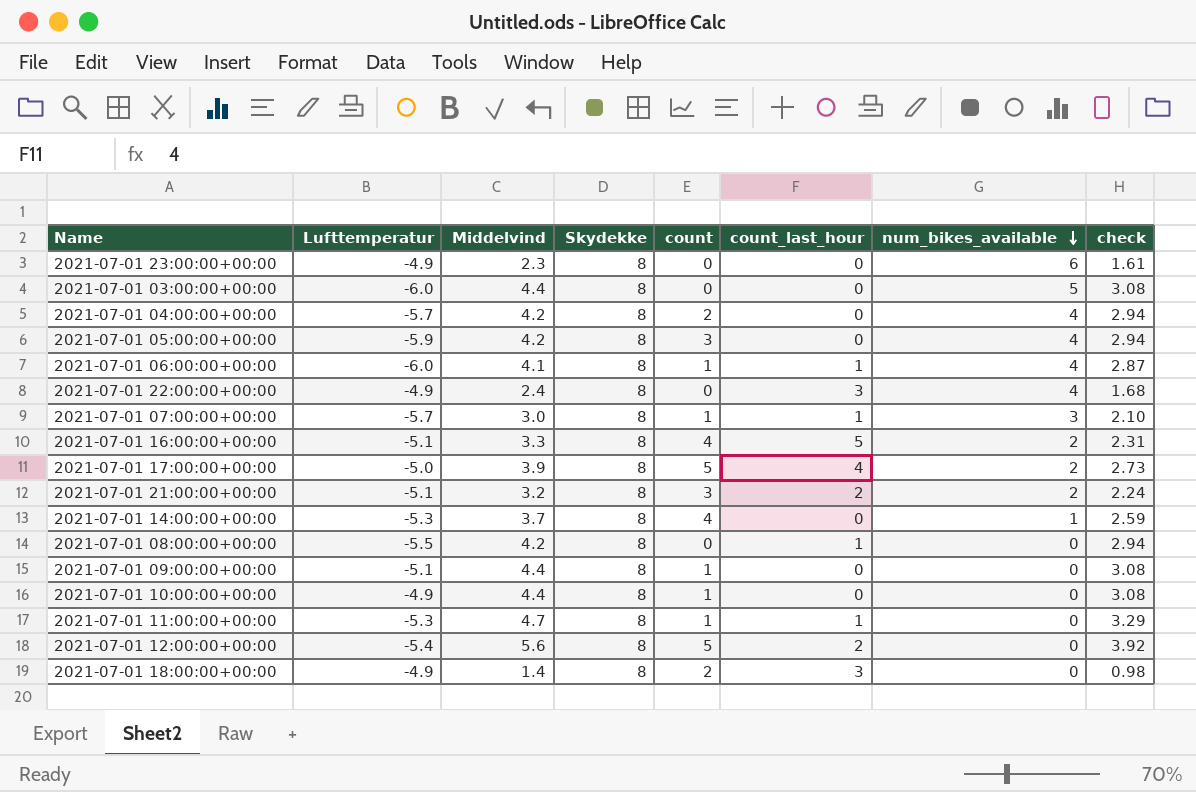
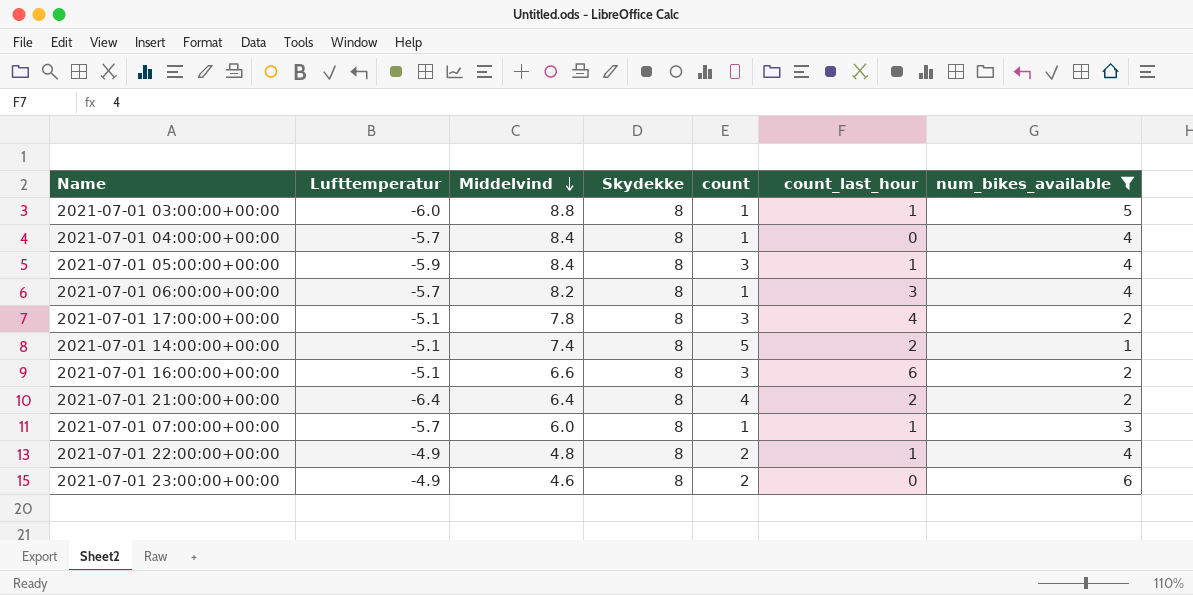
filter: none -> num_bikes_available != 0
row order: num_bikes_available descending -> Middelvind descending
column check | formula: [Middelvind] * 0.7 -> none
2021-07-01 03:00:00+00:00 | Middelvind: 4.4 -> 8.8
2021-07-01 03:00:00+00:00 | count: 0 -> 1
2021-07-01 03:00:00+00:00 | count_last_hour: 0 -> 1
2021-07-01 04:00:00+00:00 | Middelvind: 4.2 -> 8.4
2021-07-01 04:00:00+00:00 | count: 2 -> 1
2021-07-01 05:00:00+00:00 | Middelvind: 4.2 -> 8.4
2021-07-01 05:00:00+00:00 | count_last_hour: 0 -> 1
2021-07-01 06:00:00+00:00 | Lufttemperatur: -6.0 -> -5.7
2021-07-01 06:00:00+00:00 | Middelvind: 4.1 -> 8.2
2021-07-01 06:00:00+00:00 | count_last_hour: 1 -> 3
2021-07-01 17:00:00+00:00 | Lufttemperatur: -5.0 -> -5.1
2021-07-01 17:00:00+00:00 | Middelvind: 3.9 -> 7.8
2021-07-01 17:00:00+00:00 | count: 5 -> 3
2021-07-01 14:00:00+00:00 | Lufttemperatur: -5.3 -> -5.1
2021-07-01 14:00:00+00:00 | Middelvind: 3.7 -> 7.4
2021-07-01 14:00:00+00:00 | count: 4 -> 5
2021-07-01 14:00:00+00:00 | count_last_hour: 0 -> 2
2021-07-01 16:00:00+00:00 | Middelvind: 3.3 -> 6.6
2021-07-01 16:00:00+00:00 | count: 4 -> 3
2021-07-01 16:00:00+00:00 | count_last_hour: 5 -> 6
2021-07-01 21:00:00+00:00 | Lufttemperatur: -5.1 -> -6.4
2021-07-01 21:00:00+00:00 | Middelvind: 3.2 -> 6.4
2021-07-01 21:00:00+00:00 | count: 3 -> 4
2021-07-01 07:00:00+00:00 | Middelvind: 3.0 -> 6.0
2021-07-01 22:00:00+00:00 | Middelvind: 2.4 -> 4.8
2021-07-01 22:00:00+00:00 | count: 0 -> 2
2021-07-01 22:00:00+00:00 | count_last_hour: 3 -> 1
2021-07-01 23:00:00+00:00 | Middelvind: 2.3 -> 4.6
2021-07-01 23:00:00+00:00 | count: 0 -> 2

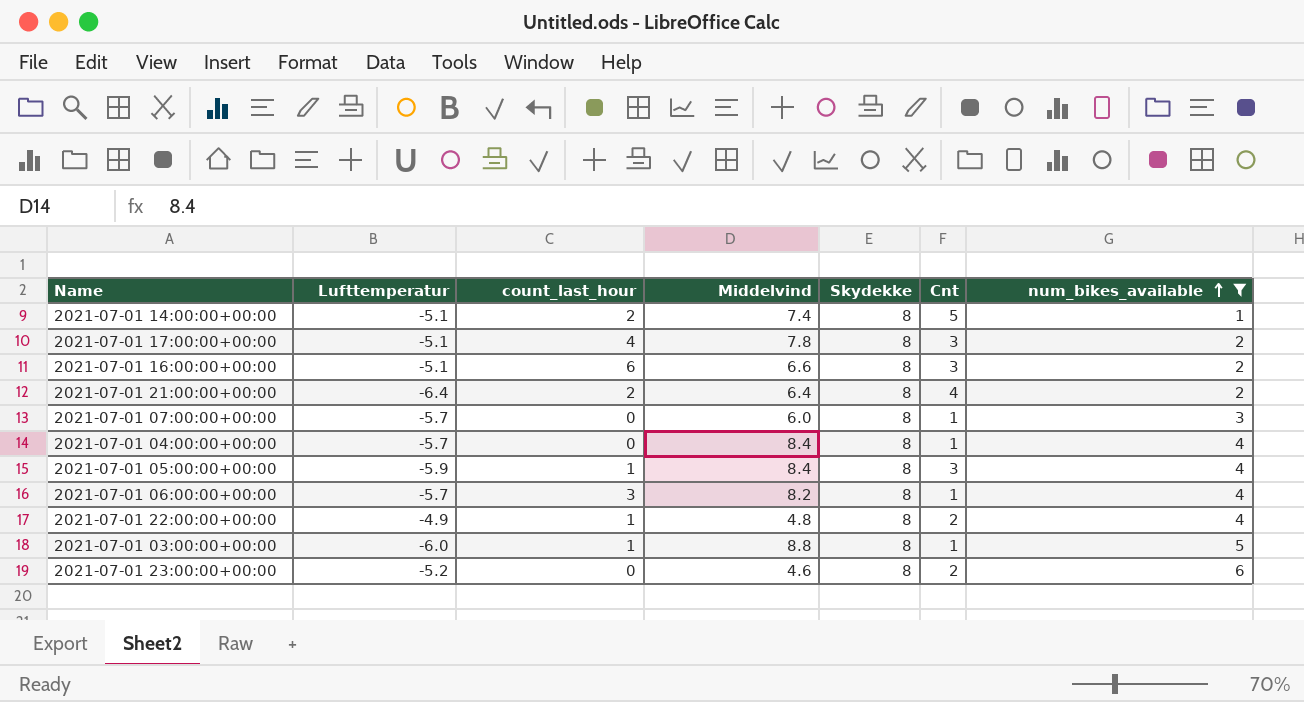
row order: Middelvind descending -> num_bikes_available ascending
column count_last_hour | position: 6 -> 3
column name: count -> Cnt
2021-07-01 07:00:00+00:00 | count_last_hour: 1 -> 0
2021-07-01 23:00:00+00:00 | Lufttemperatur: -4.9 -> -5.2

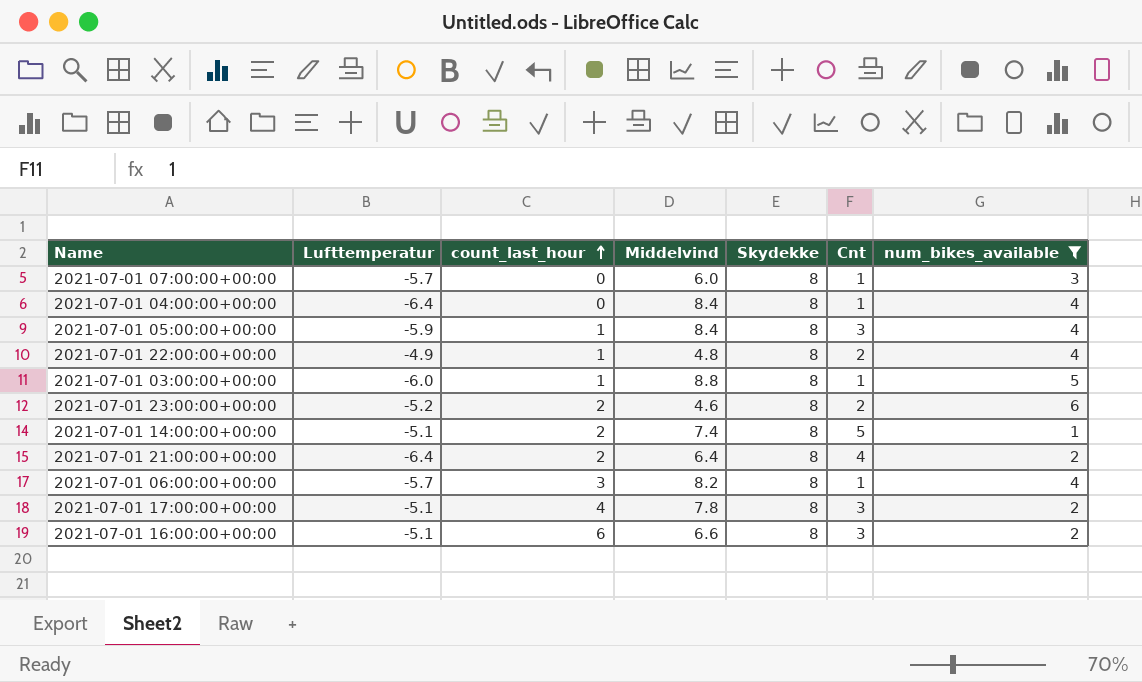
row order: num_bikes_available ascending -> count_last_hour ascending
2021-07-01 04:00:00+00:00 | Lufttemperatur: -5.7 -> -6.4
2021-07-01 23:00:00+00:00 | count_last_hour: 0 -> 2

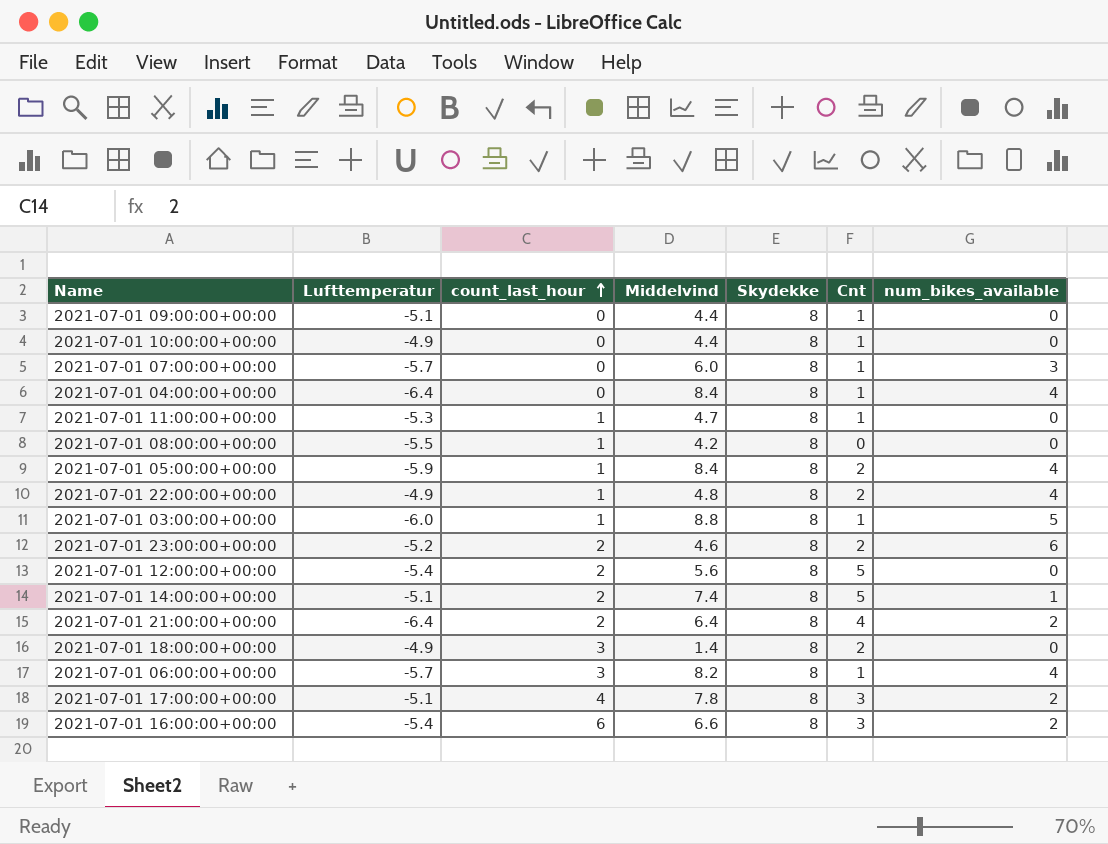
filter: num_bikes_available != 0 -> none
2021-07-01 05:00:00+00:00 | Cnt: 3 -> 2
2021-07-01 16:00:00+00:00 | Lufttemperatur: -5.1 -> -5.4

